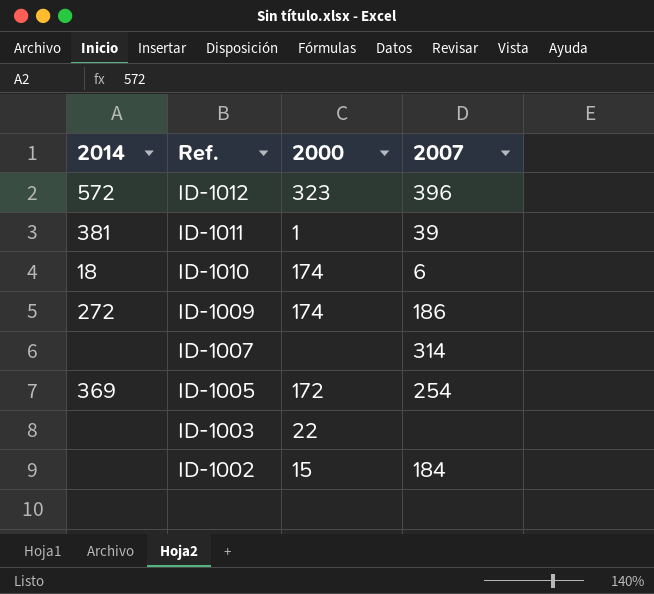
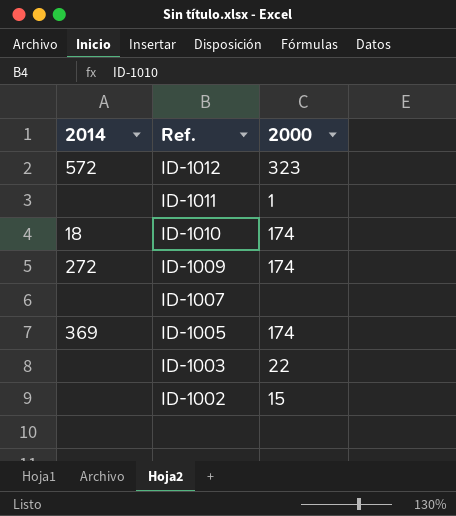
column 2007 | position: 4 -> none
ID-1011 | 2014: 381 -> none
ID-1005 | 2000: 172 -> 174

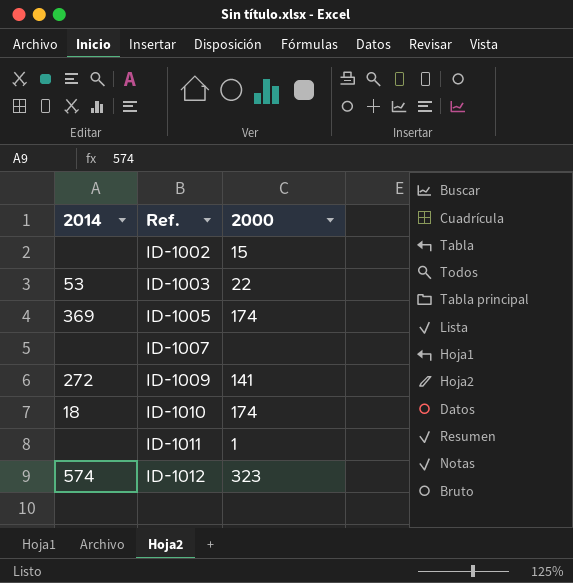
row order: Ref. descending -> Ref. ascending
ID-1003 | 2014: none -> 53
ID-1009 | 2000: 174 -> 141
ID-1012 | 2014: 572 -> 574

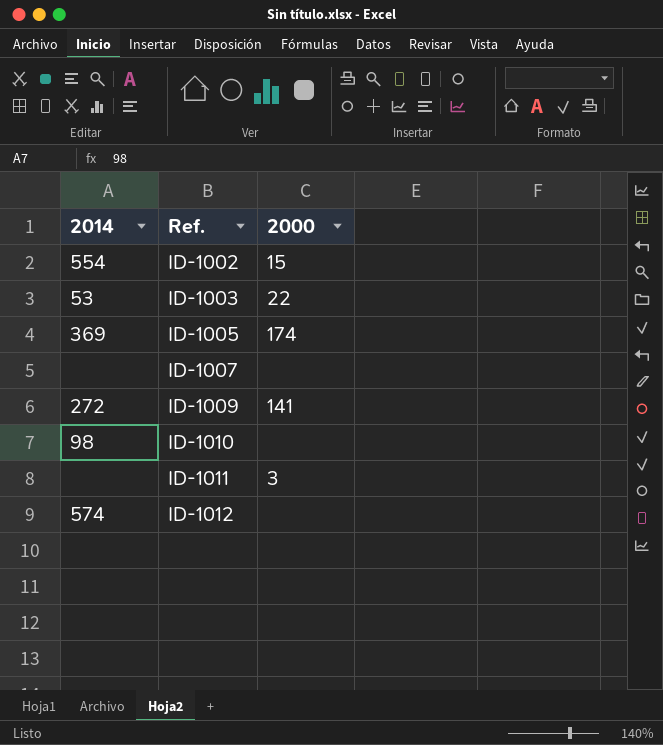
ID-1002 | 2014: none -> 554
ID-1010 | 2014: 18 -> 98
ID-1010 | 2000: 174 -> none
ID-1011 | 2000: 1 -> 3
ID-1012 | 2000: 323 -> none

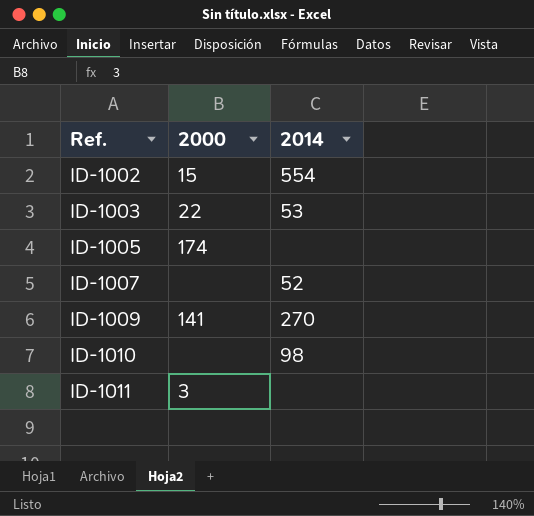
column 2014 | position: 1 -> 3
row ID-1012: 574 | none -> none
ID-1005 | 2014: 369 -> none
ID-1007 | 2014: none -> 52
ID-1009 | 2014: 272 -> 270

